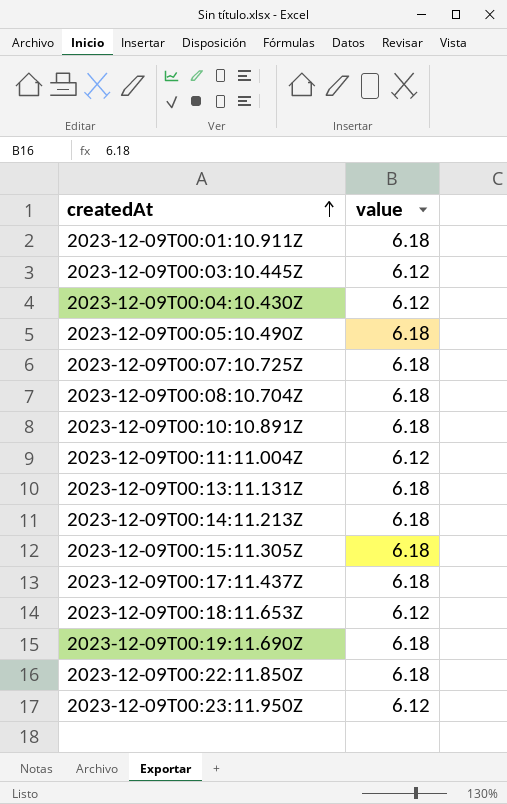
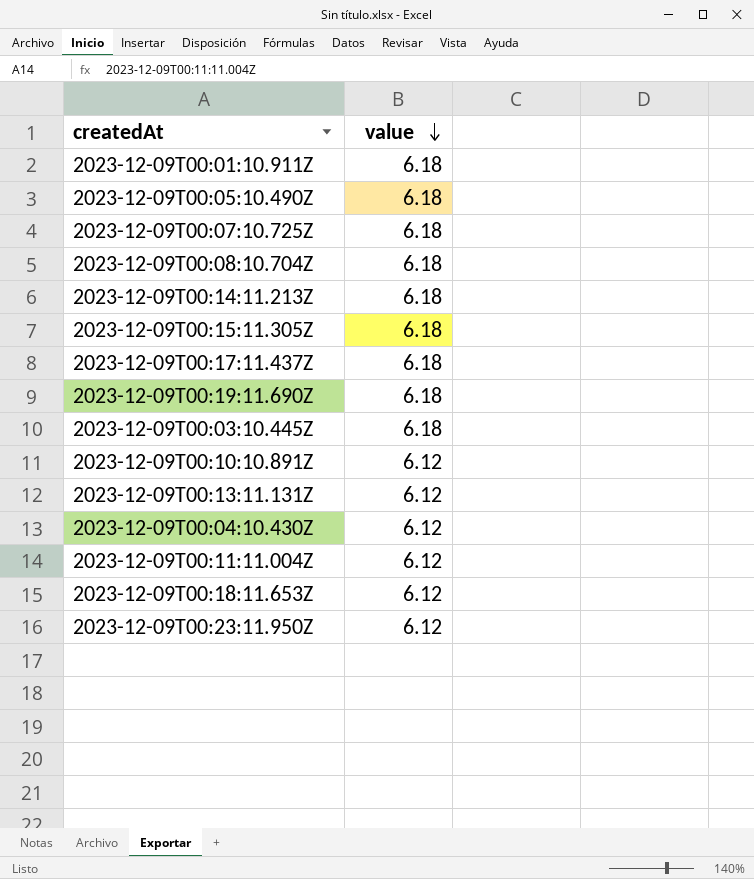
row order: createdAt ascending -> value descending
row 2023-12-09T00:22:11.850Z: 6.18 -> none
2023-12-09T00:03:10.445Z | value: 6.12 -> 6.18
2023-12-09T00:10:10.891Z | value: 6.18 -> 6.12
2023-12-09T00:13:11.131Z | value: 6.18 -> 6.12

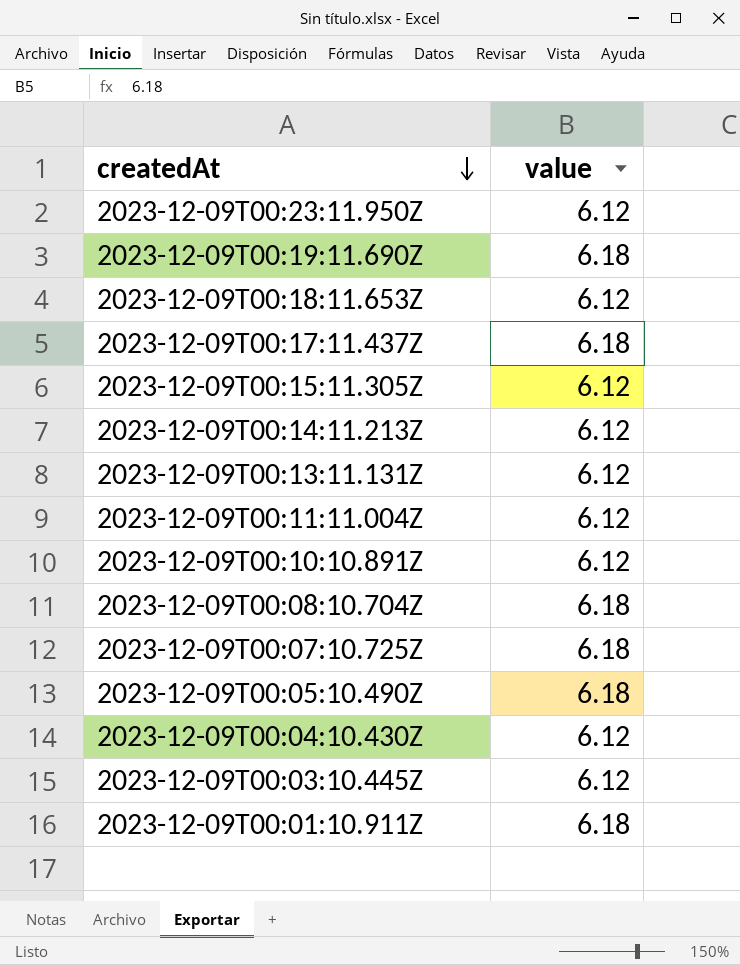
row order: value descending -> createdAt descending
2023-12-09T00:15:11.305Z | value: 6.18 -> 6.12
2023-12-09T00:14:11.213Z | value: 6.18 -> 6.12
2023-12-09T00:03:10.445Z | value: 6.18 -> 6.12

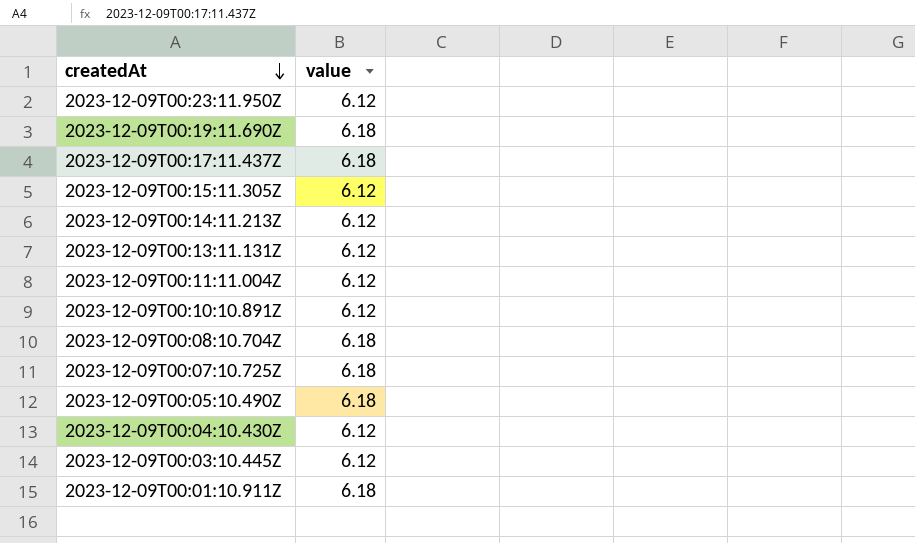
row 2023-12-09T00:18:11.653Z: 6.12 -> none

